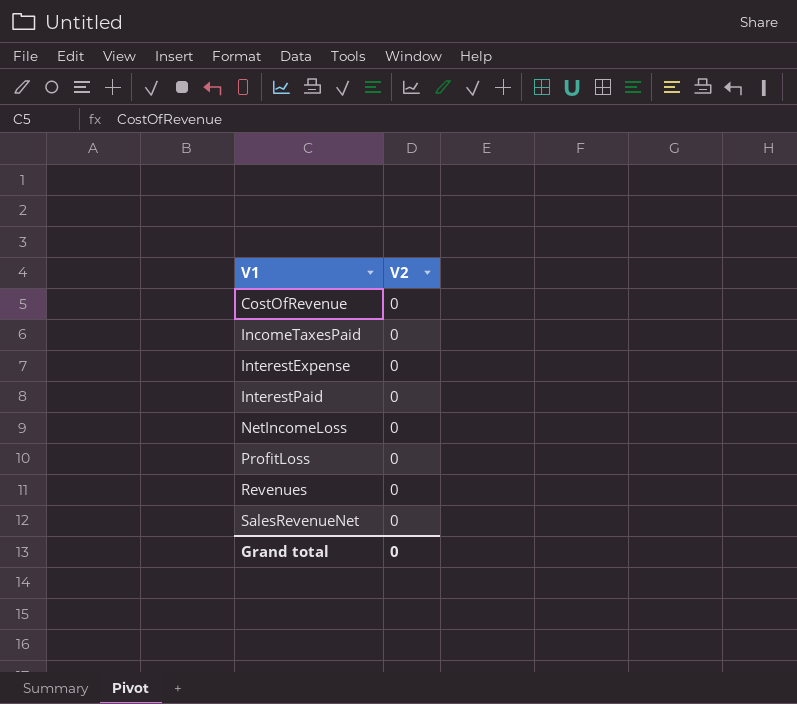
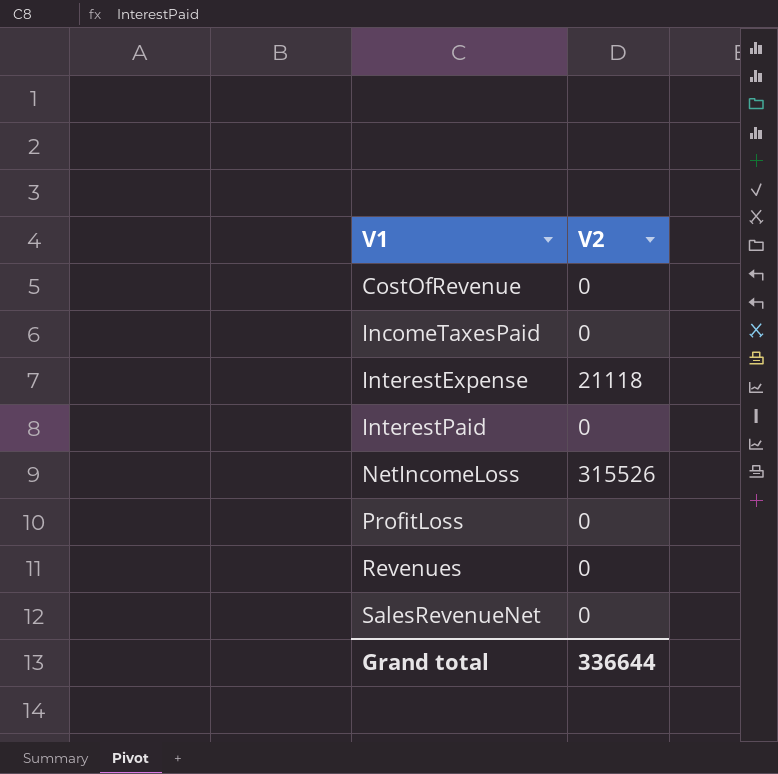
InterestExpense | V2: 0 -> 21118
NetIncomeLoss | V2: 0 -> 315526
Grand total | V2: 0 -> 336644

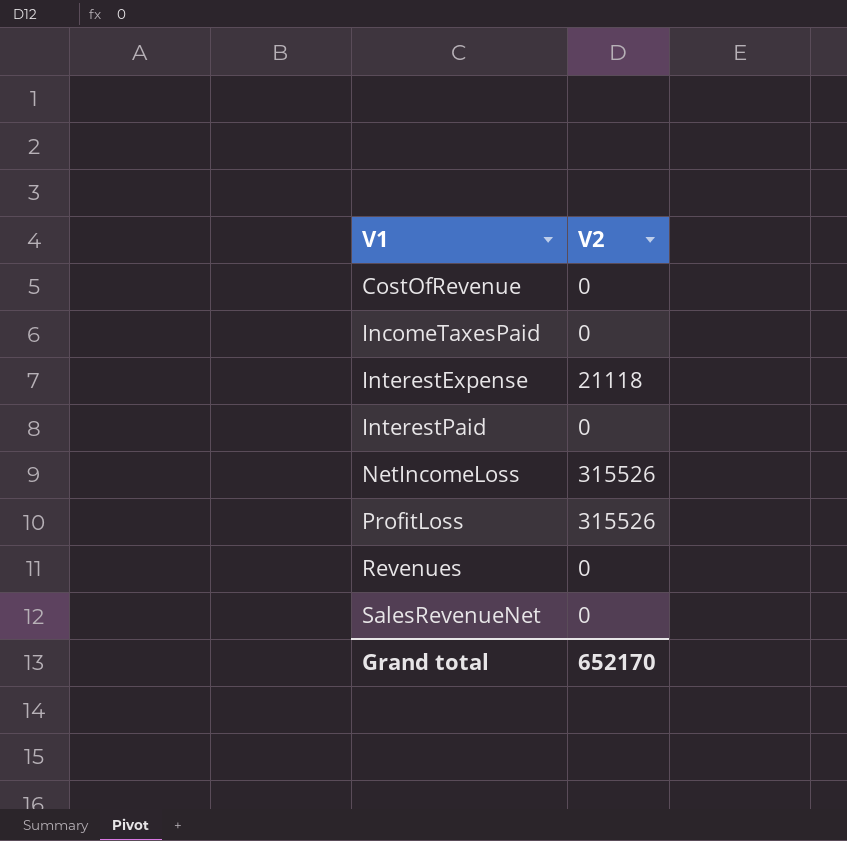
ProfitLoss | V2: 0 -> 315526
Grand total | V2: 336644 -> 652170

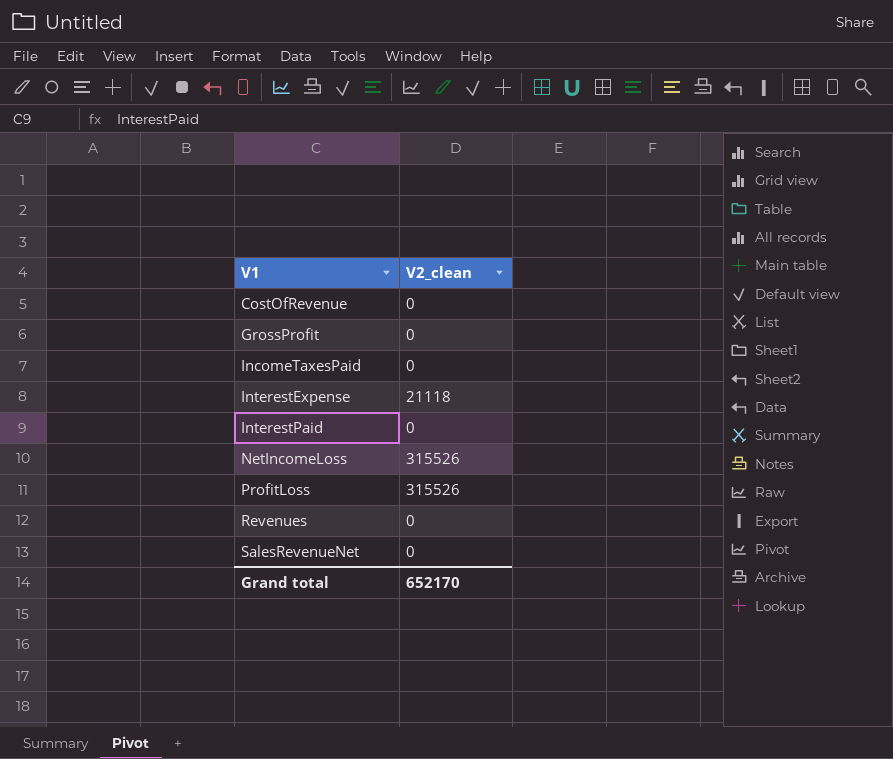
column name: V2 -> V2_clean
row GrossProfit: none -> 0

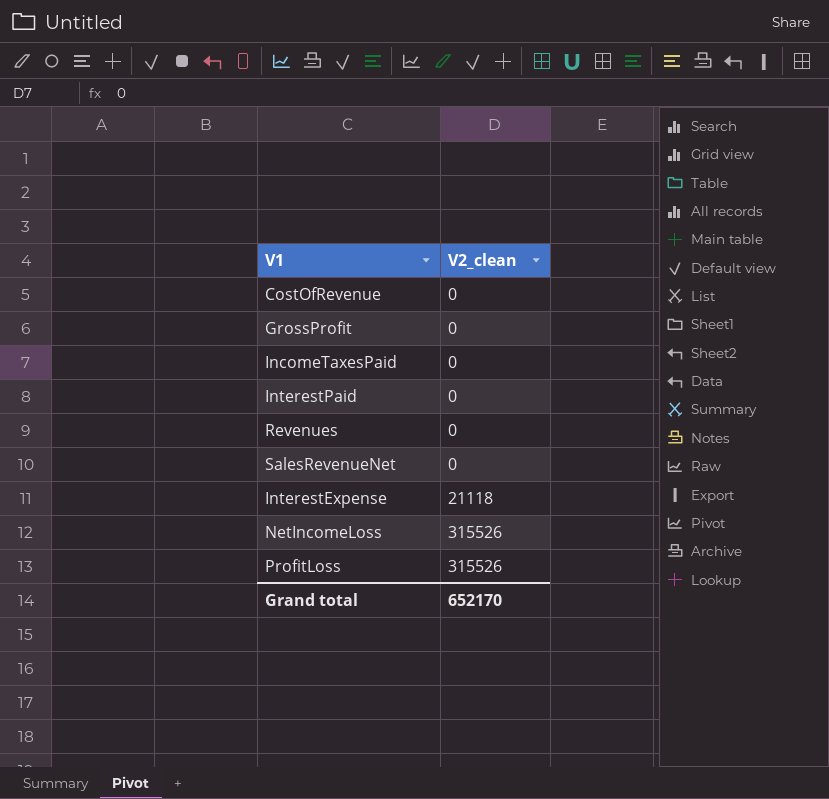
row order: V1 ascending -> V2_clean ascending

